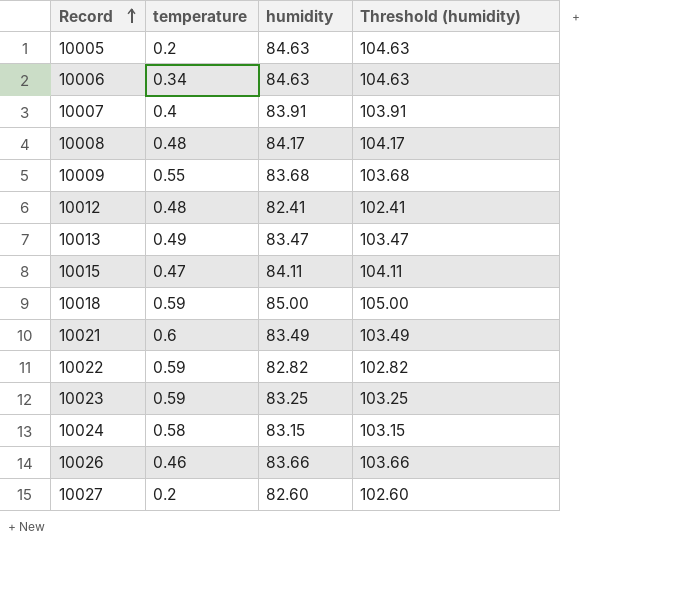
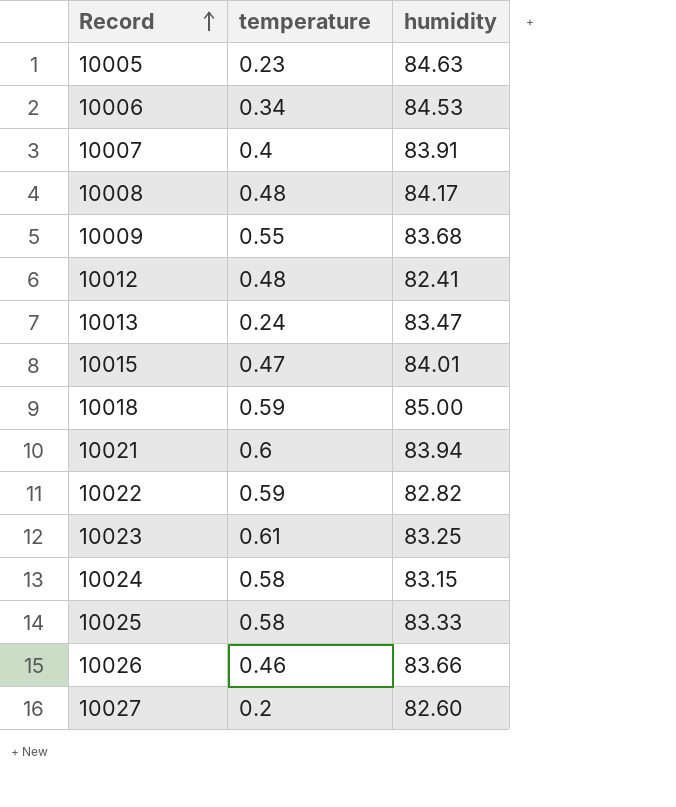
column Threshold (humidity) | formula: [humidity] + 20 -> none
10005 | temperature: 0.2 -> 0.23
10006 | humidity: 84.63 -> 84.53
10013 | temperature: 0.49 -> 0.24
10015 | humidity: 84.11 -> 84.01
10021 | humidity: 83.49 -> 83.94
10023 | temperature: 0.59 -> 0.61
row 10025: none -> 0.58 | 83.33

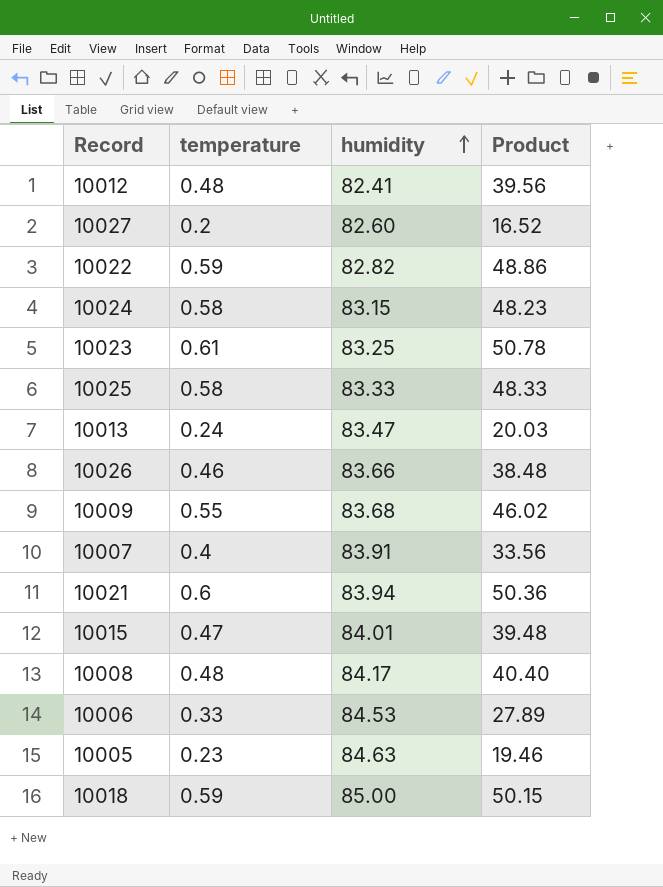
row order: Record ascending -> humidity ascending
column Product | formula: none -> [temperature] * [humidity]
10006 | temperature: 0.34 -> 0.33

